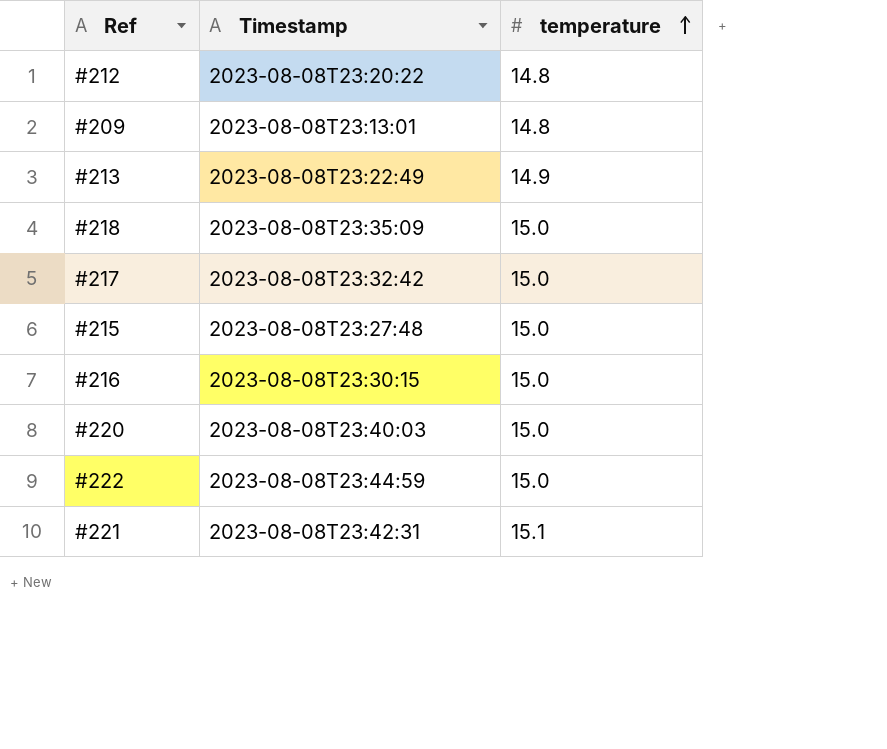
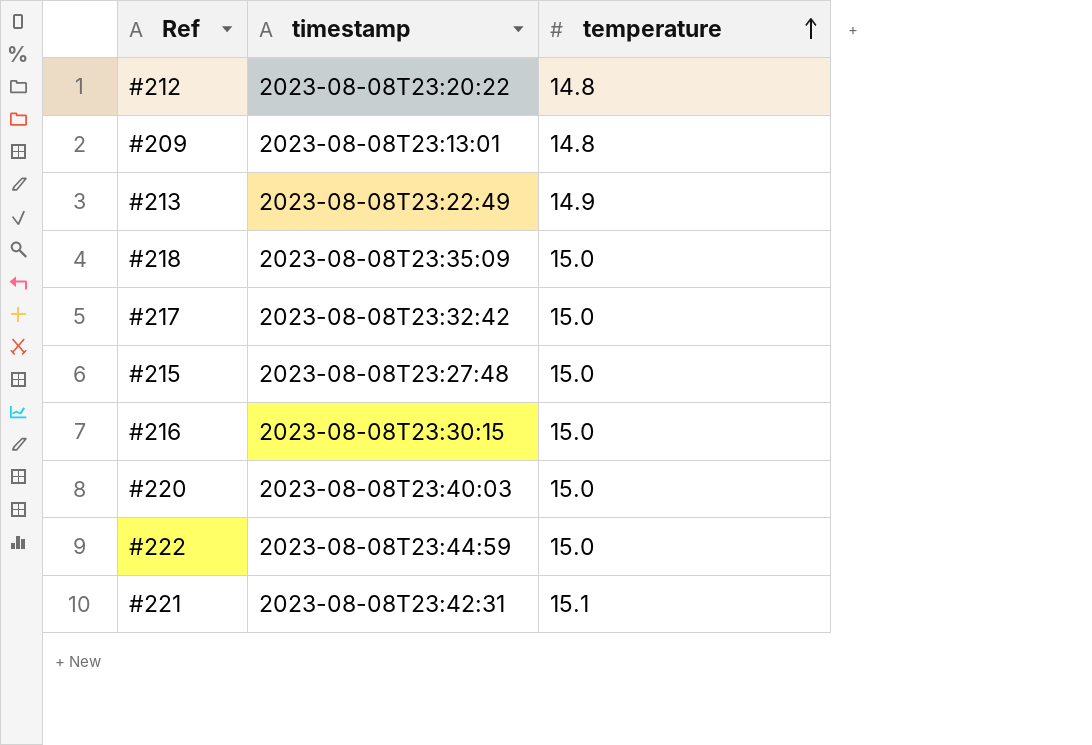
column name: Timestamp -> timestamp

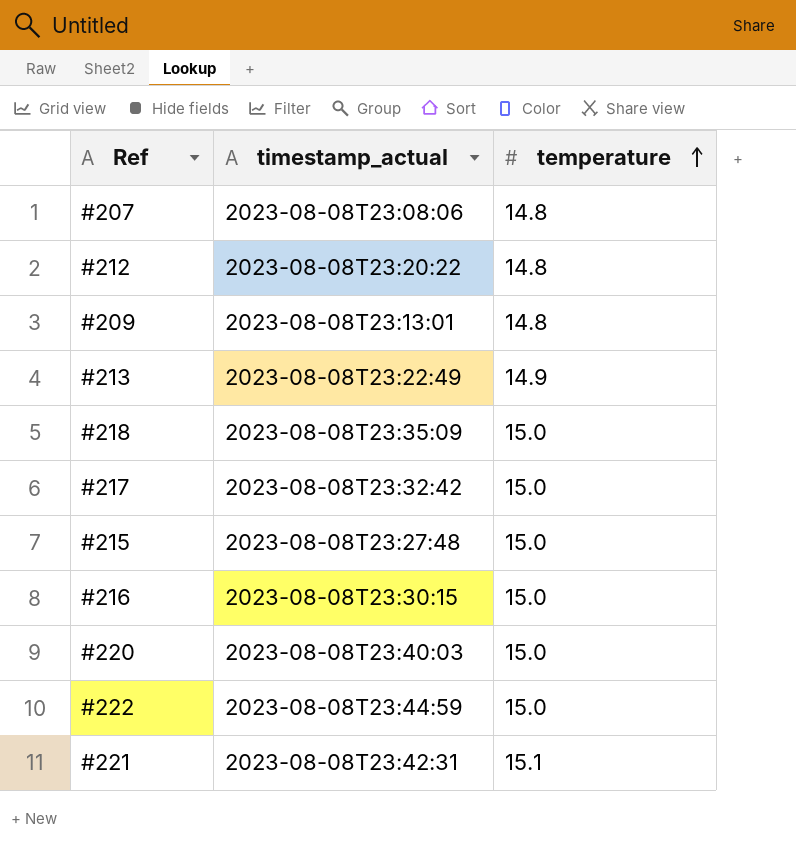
column name: timestamp -> timestamp_actual
row #207: none -> 2023-08-08T23:08:06 | 14.8

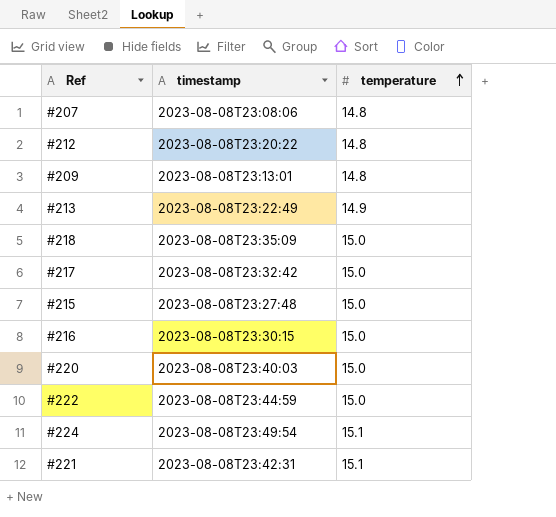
column name: timestamp_actual -> timestamp
row #224: none -> 2023-08-08T23:49:54 | 15.1

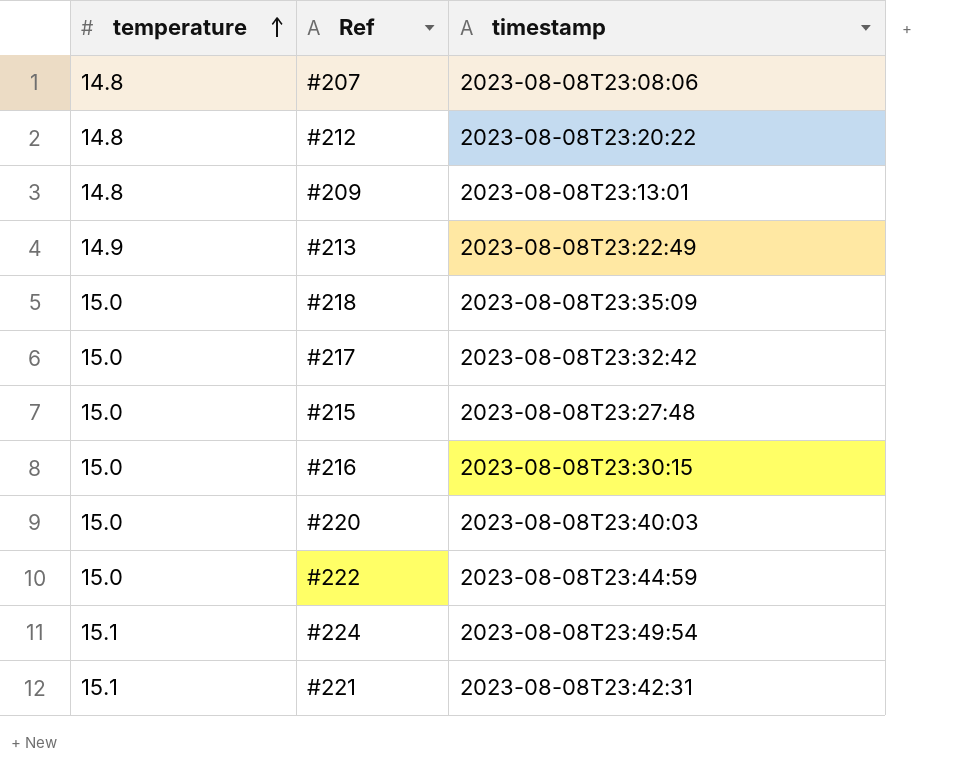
column temperature | position: 3 -> 1

